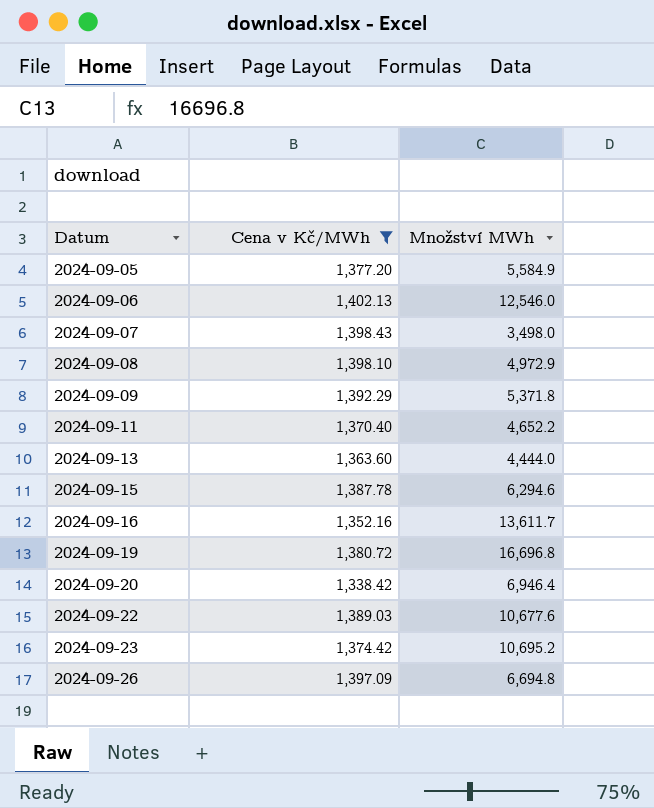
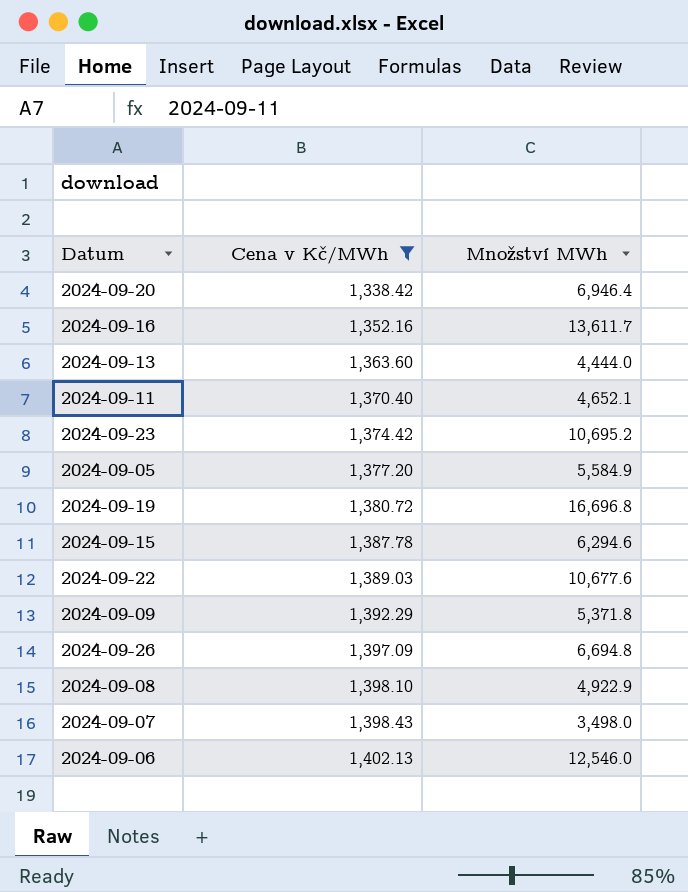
row order: Datum ascending -> Cena v Kč/MWh ascending
2024-09-11 | Množství MWh: 4,652.2 -> 4,652.1
2024-09-08 | Množství MWh: 4,972.9 -> 4,922.9

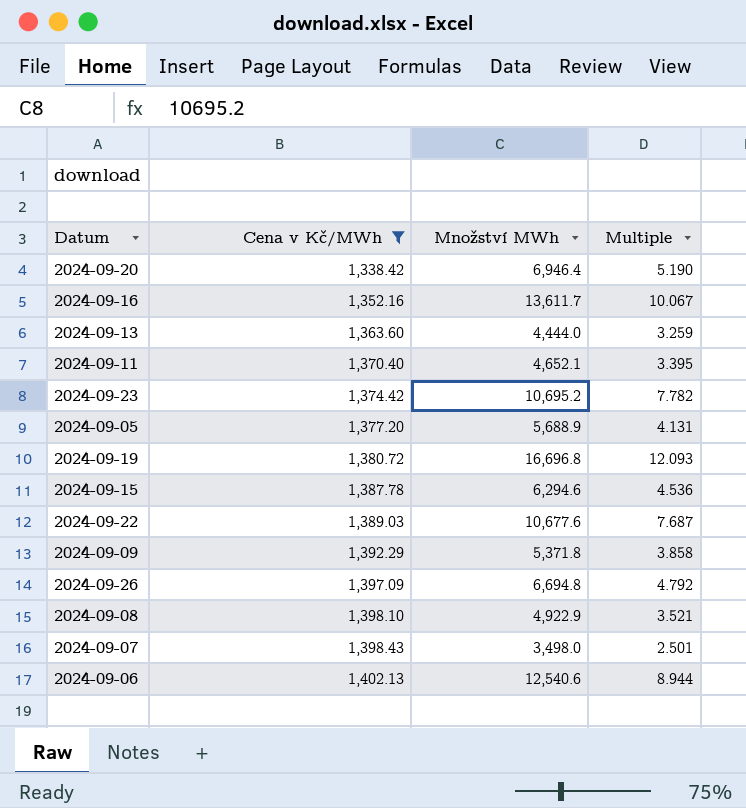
column Multiple | formula: none -> [Množství MWh] / [Cena v Kč/MWh]
2024-09-05 | Množství MWh: 5,584.9 -> 5,688.9
2024-09-06 | Množství MWh: 12,546.0 -> 12,540.6

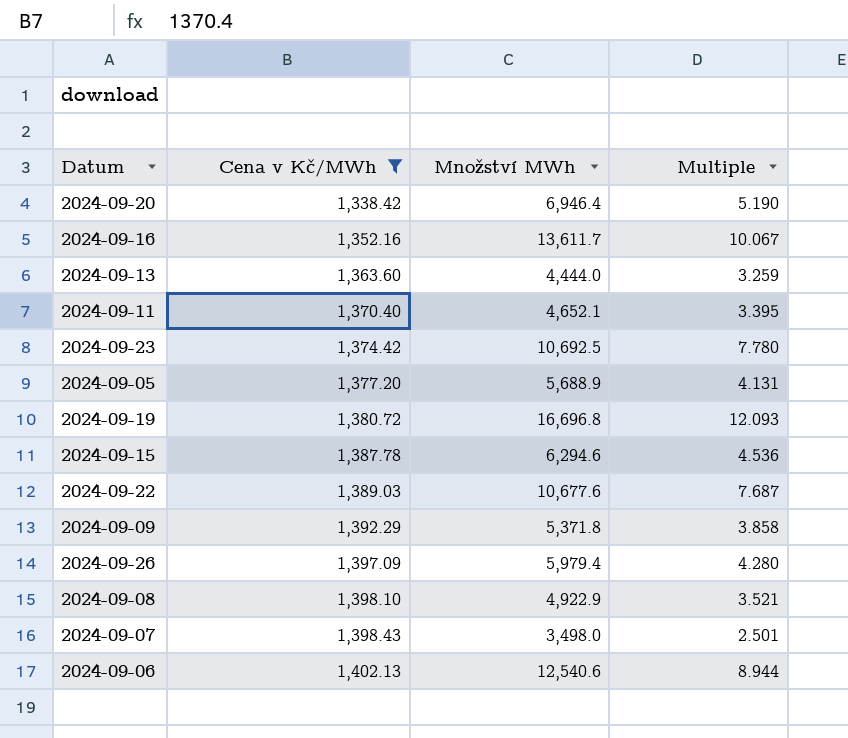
2024-09-23 | Množství MWh: 10,695.2 -> 10,692.5
2024-09-23 | Multiple: 7.782 -> 7.780
2024-09-26 | Množství MWh: 6,694.8 -> 5,979.4
2024-09-26 | Multiple: 4.792 -> 4.280

